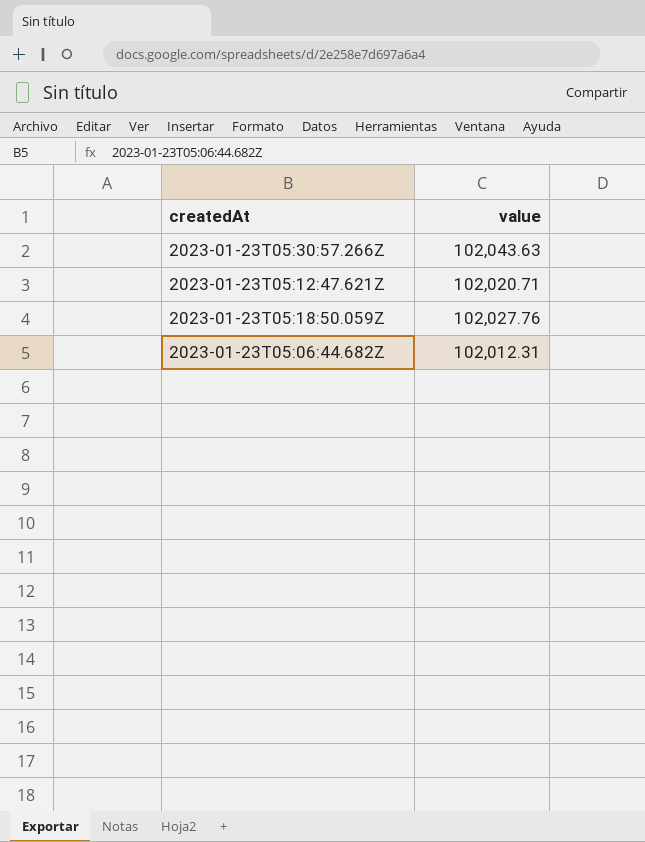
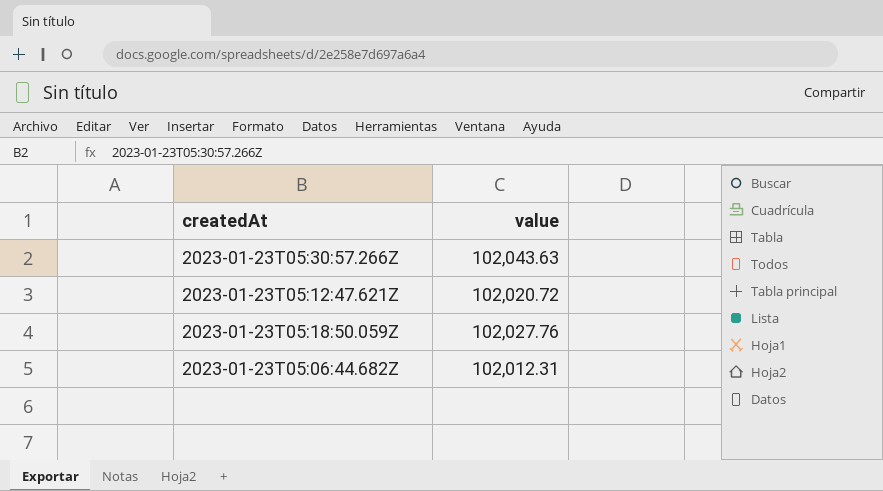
2023-01-23T05:12:47.621Z | value: 102,020.71 -> 102,020.72

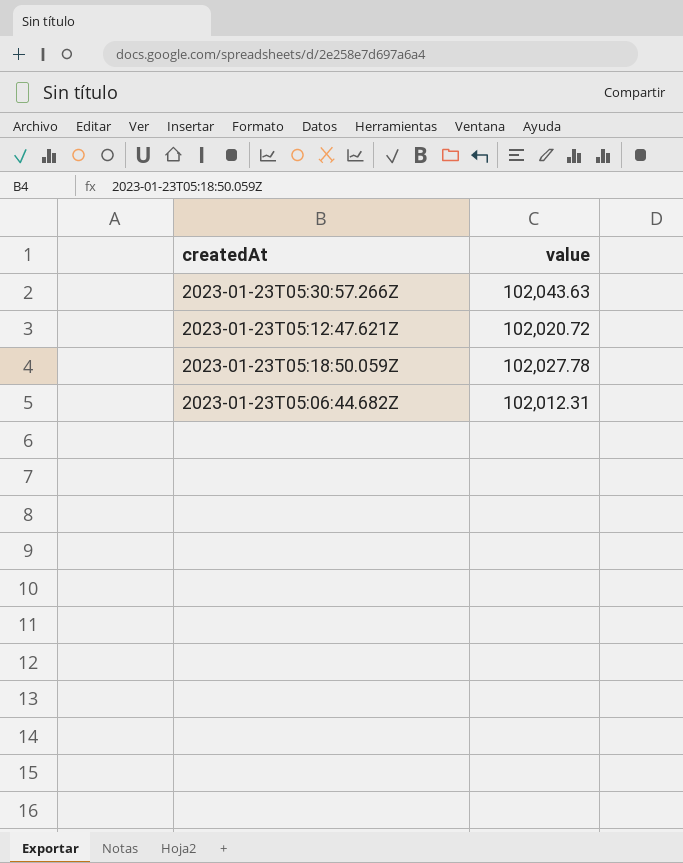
2023-01-23T05:18:50.059Z | value: 102,027.76 -> 102,027.78

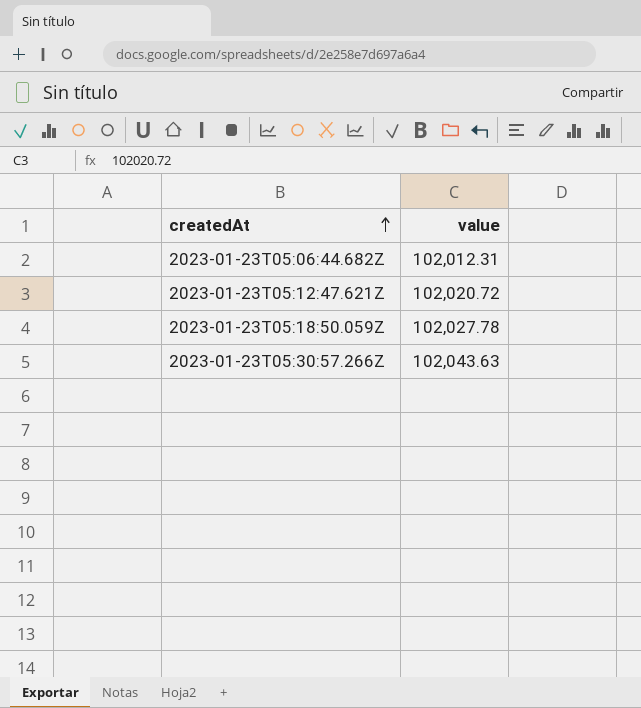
row order: none -> createdAt ascending

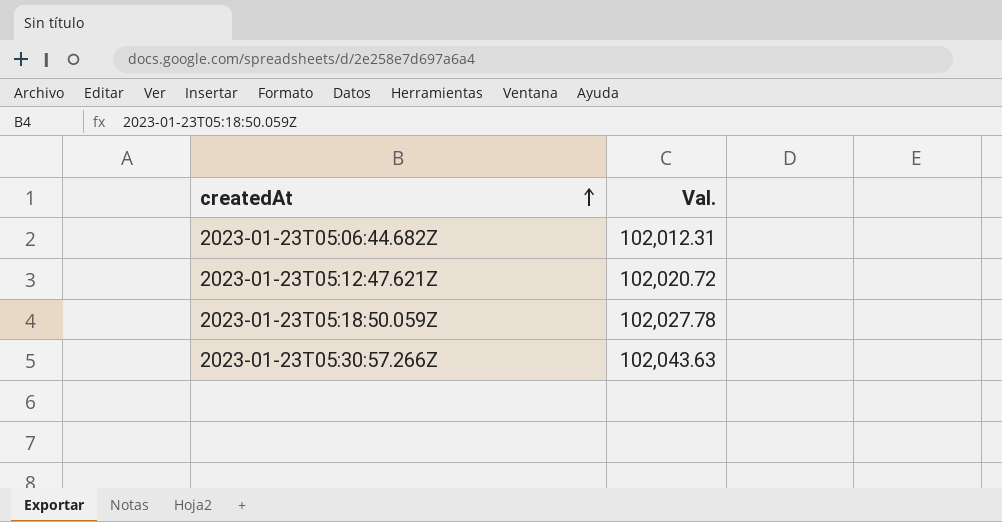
column name: value -> Val.

